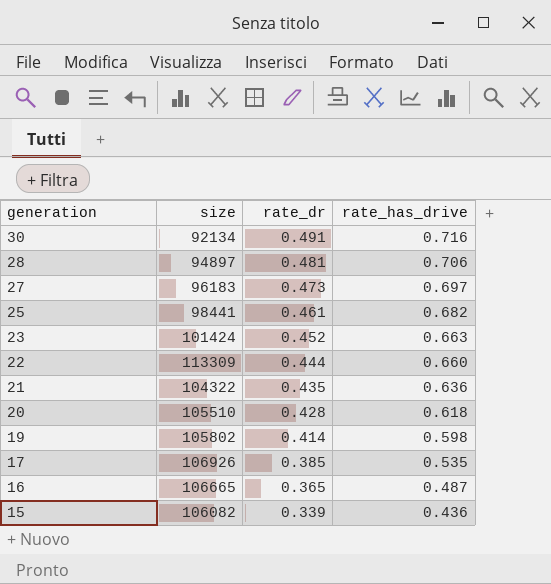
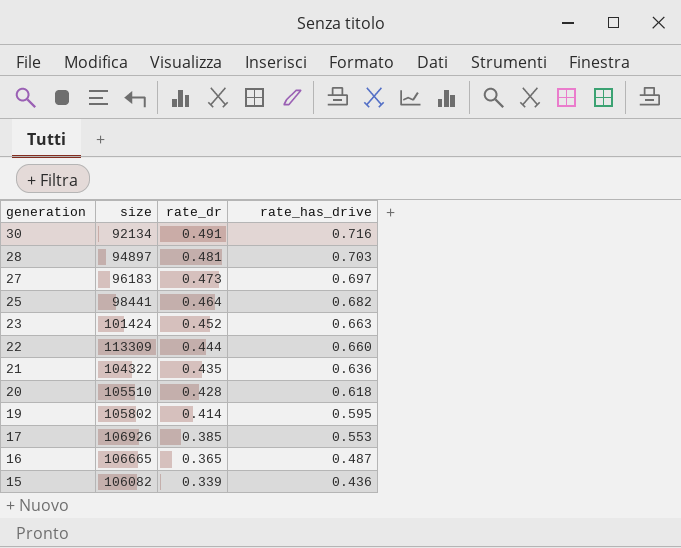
28 | rate_has_drive: 0.706 -> 0.703
25 | rate_dr: 0.461 -> 0.464
19 | rate_has_drive: 0.598 -> 0.595
17 | rate_has_drive: 0.535 -> 0.553

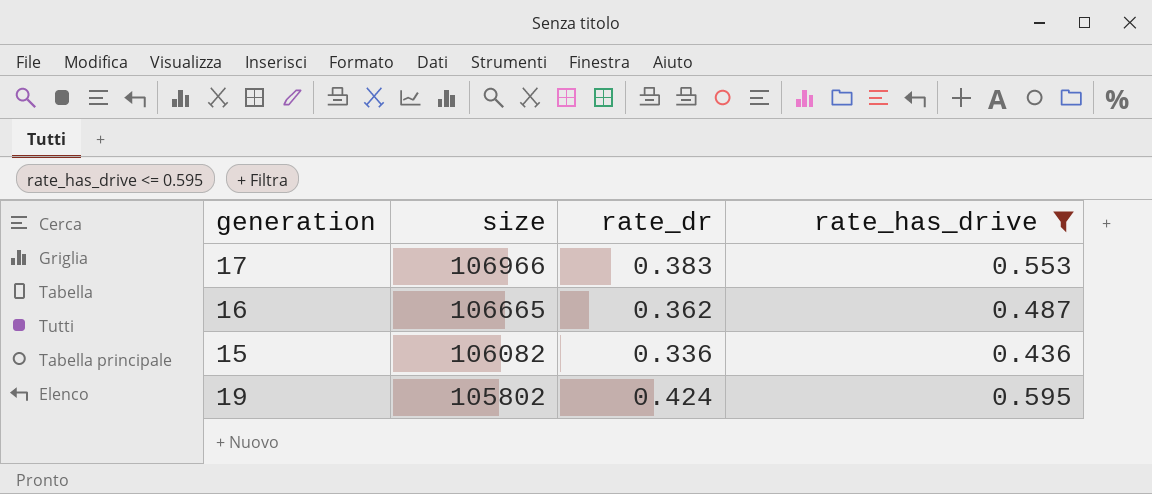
filter: none -> rate_has_drive <= 0.595
row order: generation descending -> size descending
17 | size: 106926 -> 106966
17 | rate_dr: 0.385 -> 0.383
16 | rate_dr: 0.365 -> 0.362
15 | rate_dr: 0.339 -> 0.336
19 | rate_dr: 0.414 -> 0.424

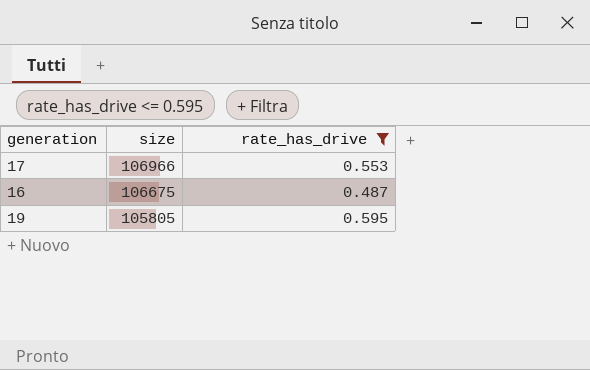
column rate_dr | position: 3 -> none
row 15: 106082 | 0.336 | 0.436 -> none
16 | size: 106665 -> 106675
19 | size: 105802 -> 105805

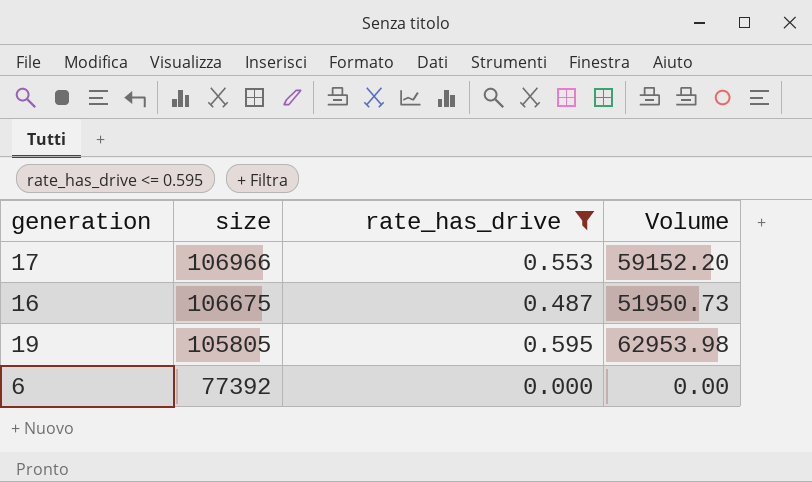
column Volume | formula: none -> [size] * [rate_has_drive]
row 6: none -> 77392 | 0.000 | 0.00

